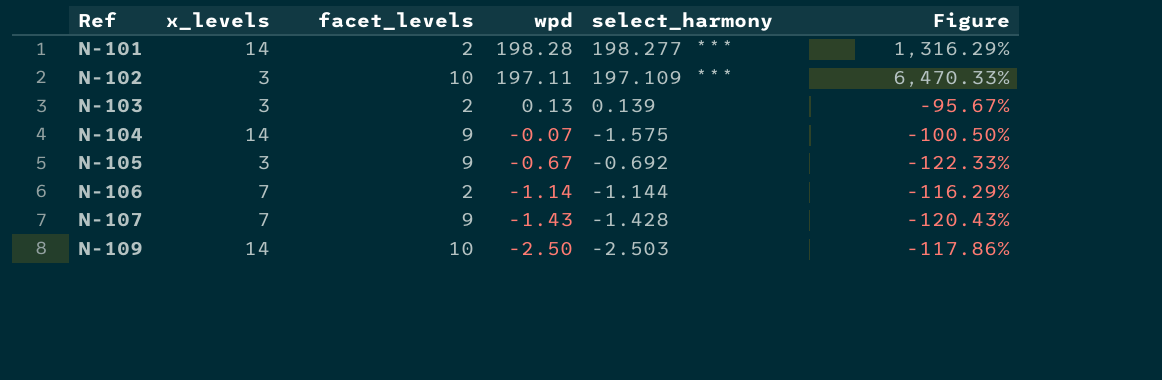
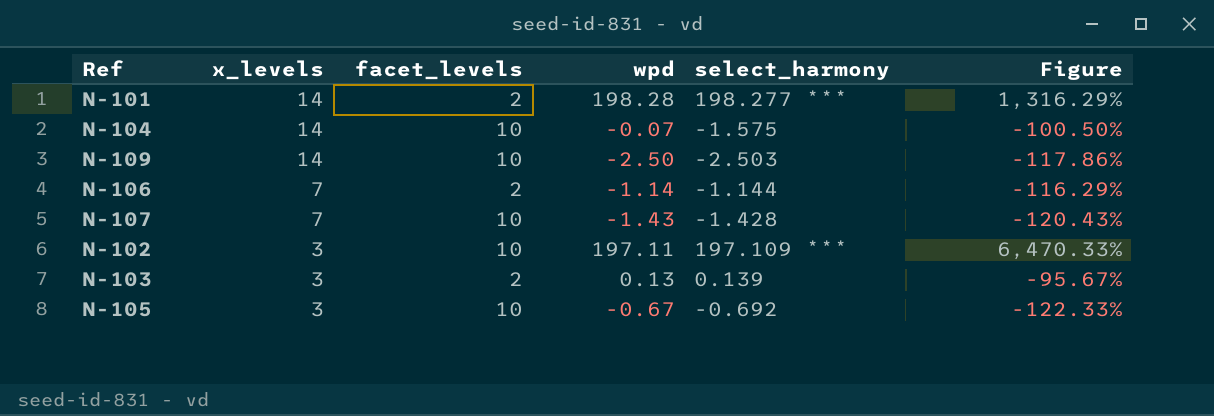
row order: Ref ascending -> x_levels descending
N-104 | facet_levels: 9 -> 10
N-107 | facet_levels: 9 -> 10
N-105 | facet_levels: 9 -> 10

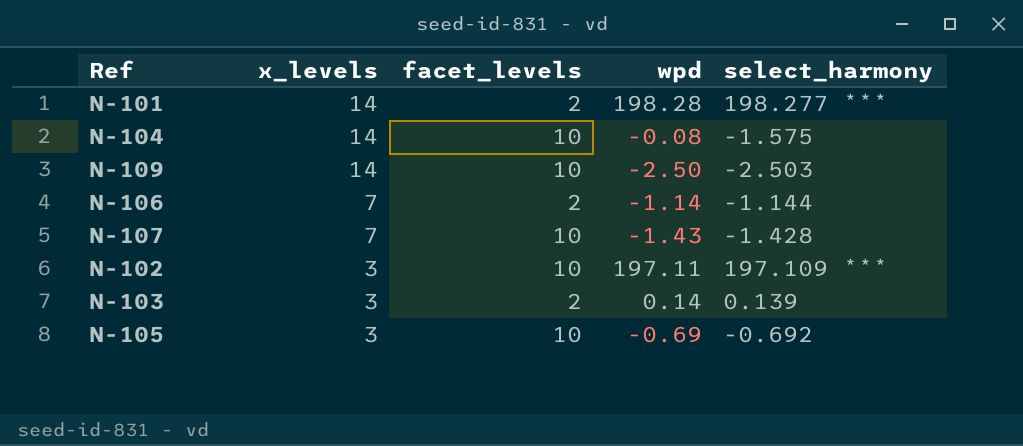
column Figure | formula: ([wpd] - [x_levels]) / [x_levels] -> none
N-104 | wpd: -0.07 -> -0.08
N-103 | wpd: 0.13 -> 0.14
N-105 | wpd: -0.67 -> -0.69

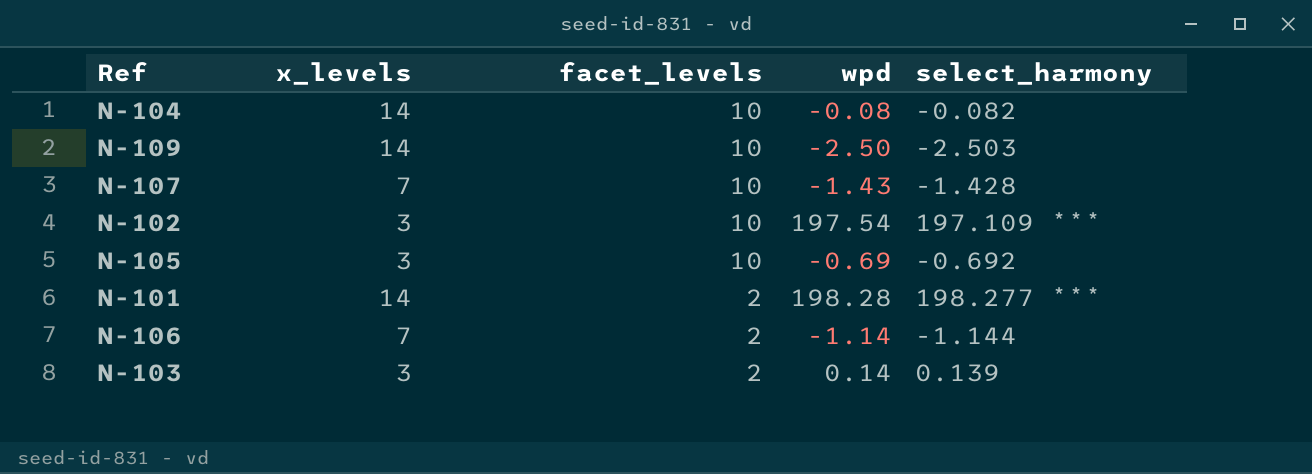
row order: x_levels descending -> facet_levels descending
N-104 | select_harmony: -1.575 -> -0.082
N-102 | wpd: 197.11 -> 197.54

